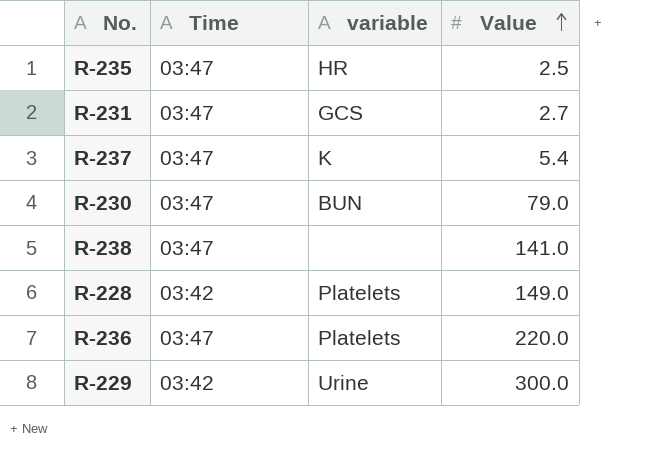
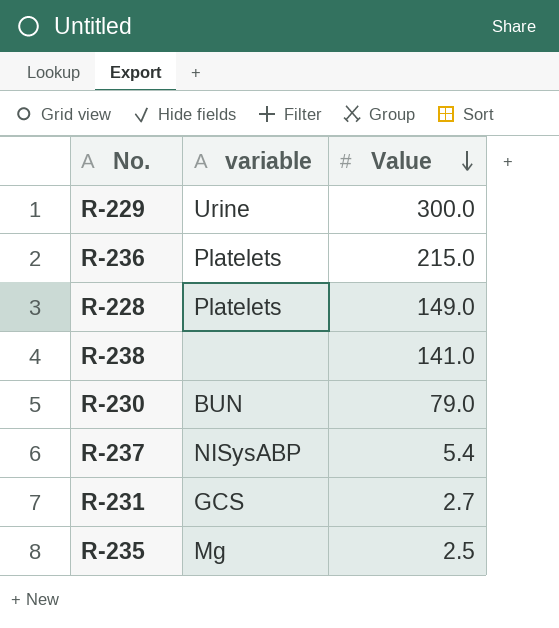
row order: Value ascending -> Value descending
column Time | position: 2 -> none
R-236 | Value: 220.0 -> 215.0
R-237 | variable: K -> NISysABP
R-235 | variable: HR -> Mg

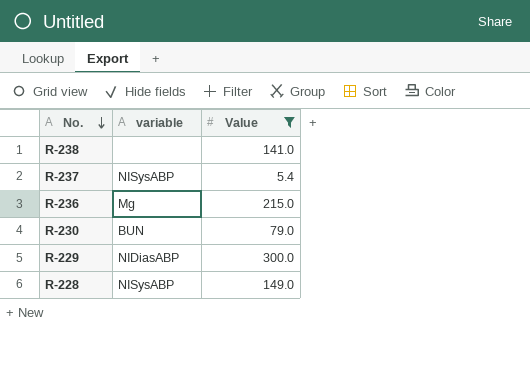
filter: none -> Value >= 5.4
row order: Value descending -> No. descending
R-236 | variable: Platelets -> Mg
R-229 | variable: Urine -> NIDiasABP
R-228 | variable: Platelets -> NISysABP

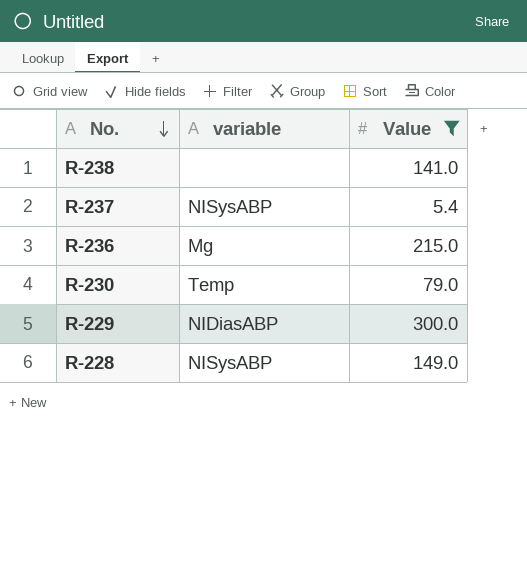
R-230 | variable: BUN -> Temp

